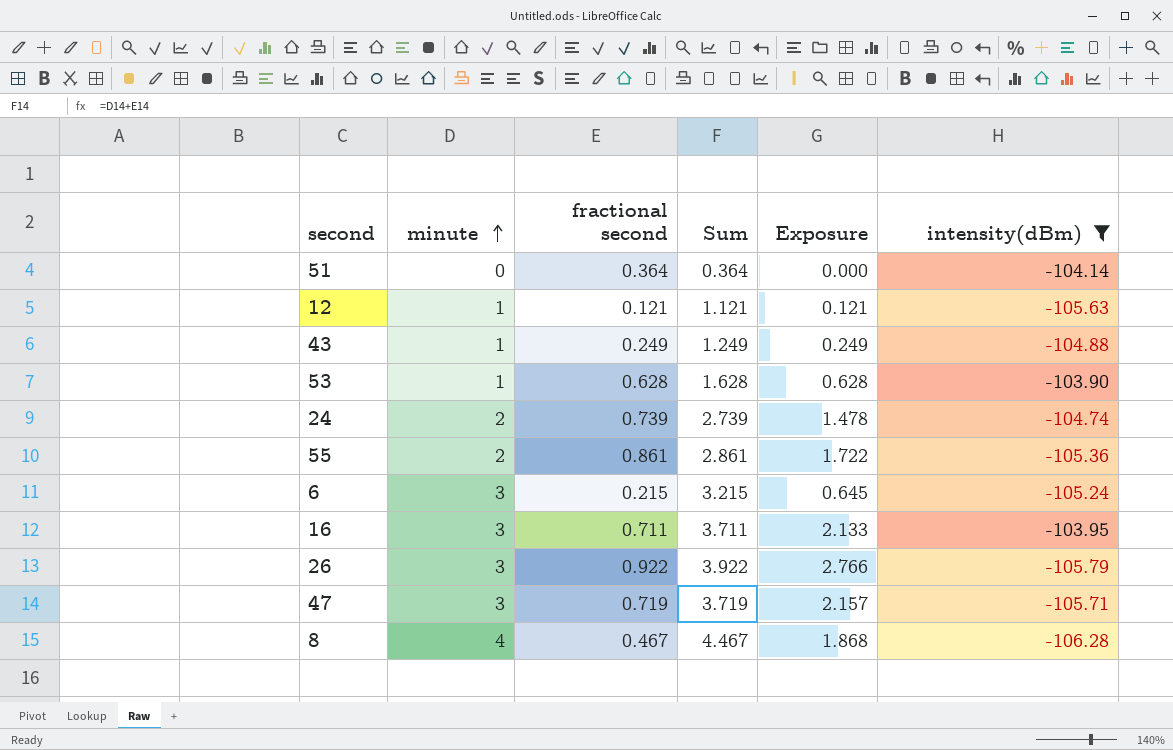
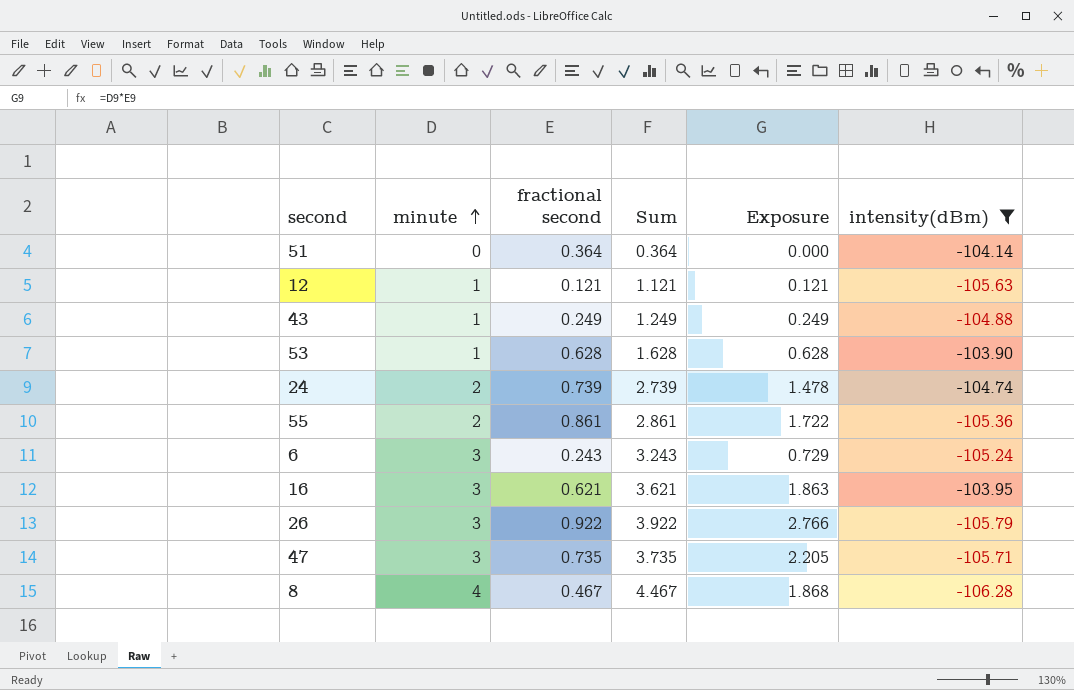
6 | fractional second: 0.215 -> 0.243
6 | Sum: 3.215 -> 3.243
6 | Exposure: 0.645 -> 0.729
16 | fractional second: 0.711 -> 0.621
16 | Sum: 3.711 -> 3.621
16 | Exposure: 2.133 -> 1.863
47 | fractional second: 0.719 -> 0.735
47 | Sum: 3.719 -> 3.735
47 | Exposure: 2.157 -> 2.205

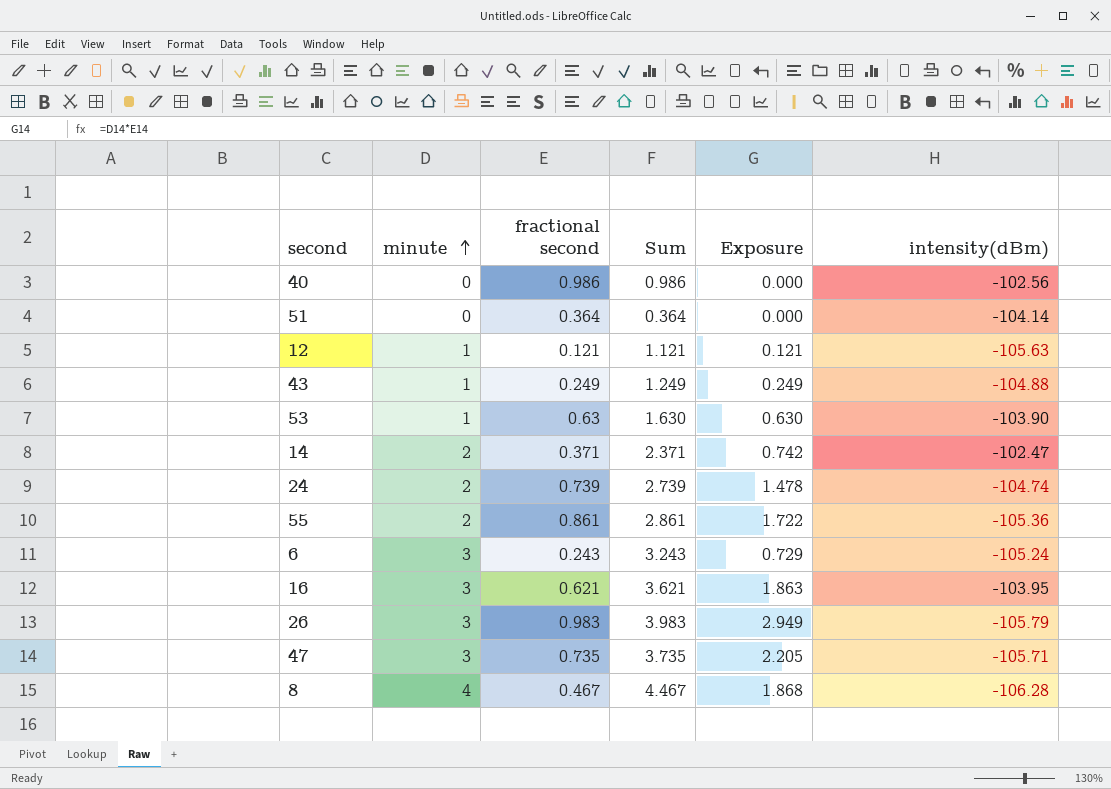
filter: intensity(dBm) <= -103.90 -> none
53 | fractional second: 0.628 -> 0.63
53 | Sum: 1.628 -> 1.630
53 | Exposure: 0.628 -> 0.630
26 | fractional second: 0.922 -> 0.983
26 | Sum: 3.922 -> 3.983
26 | Exposure: 2.766 -> 2.949

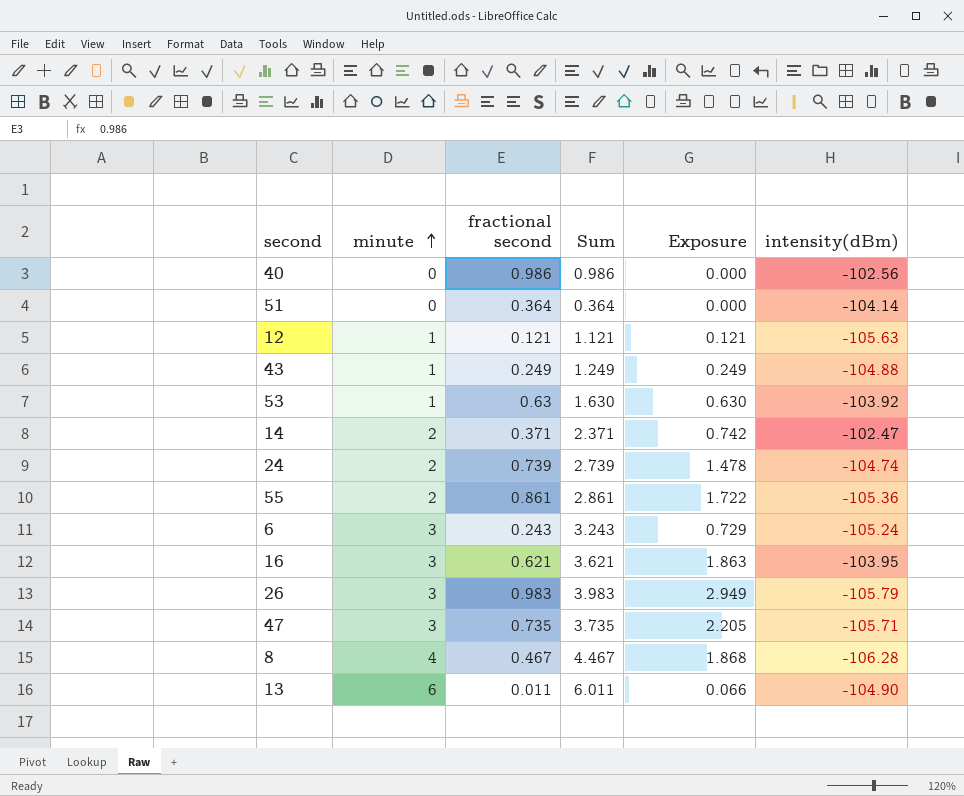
53 | intensity(dBm): -103.90 -> -103.92
row 13: none -> 6 | 0.011 | 6.011 | 0.066 | -104.90

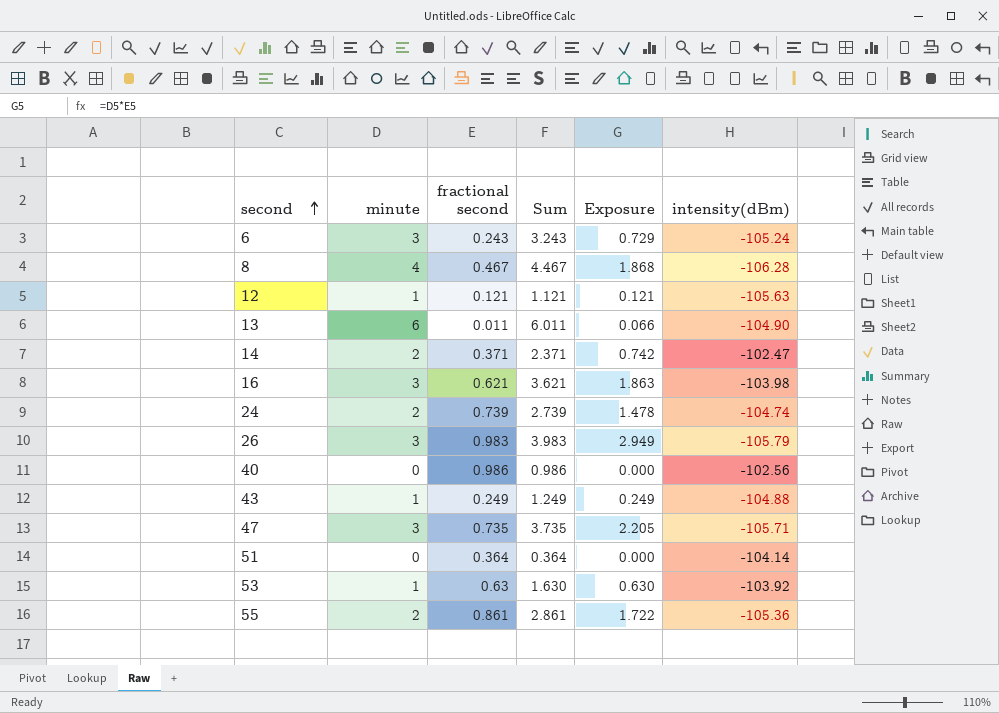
row order: minute ascending -> second ascending
16 | intensity(dBm): -103.95 -> -103.98

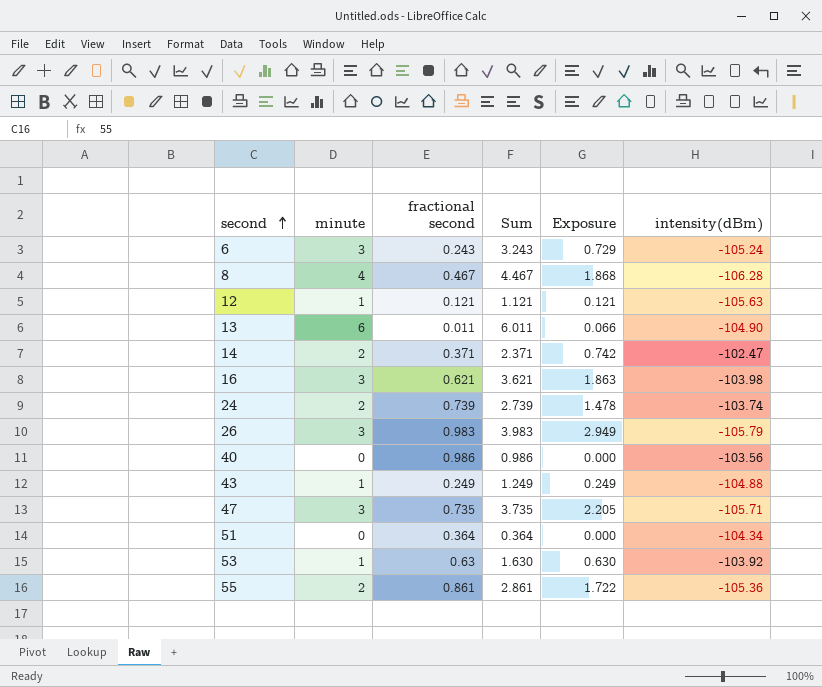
24 | intensity(dBm): -104.74 -> -103.74
40 | intensity(dBm): -102.56 -> -103.56
51 | intensity(dBm): -104.14 -> -104.34

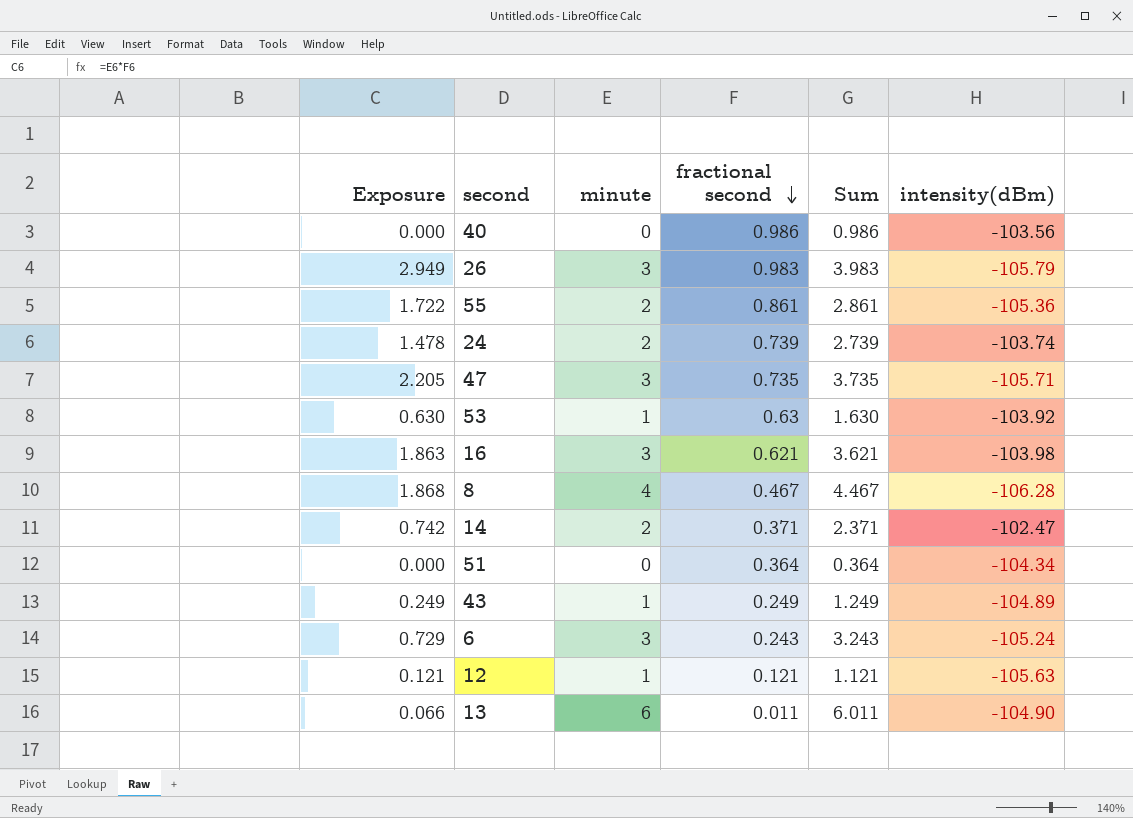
row order: second ascending -> fractional second descending
column Exposure | position: 5 -> 1
43 | intensity(dBm): -104.88 -> -104.89

